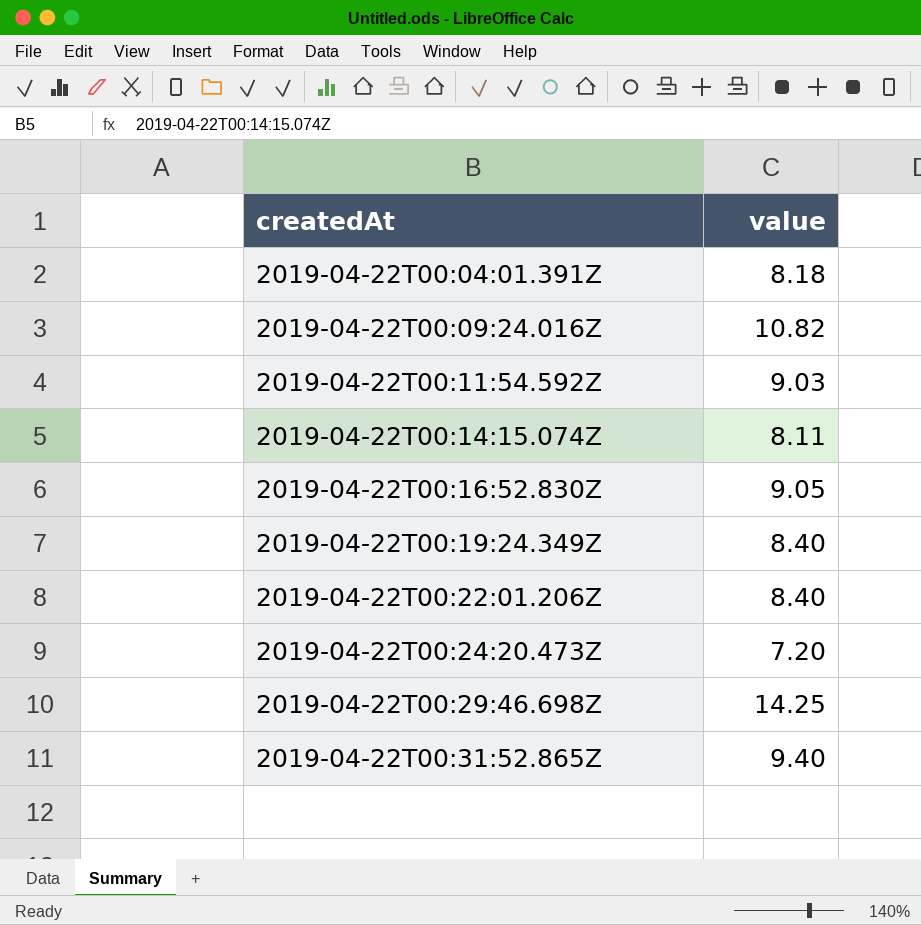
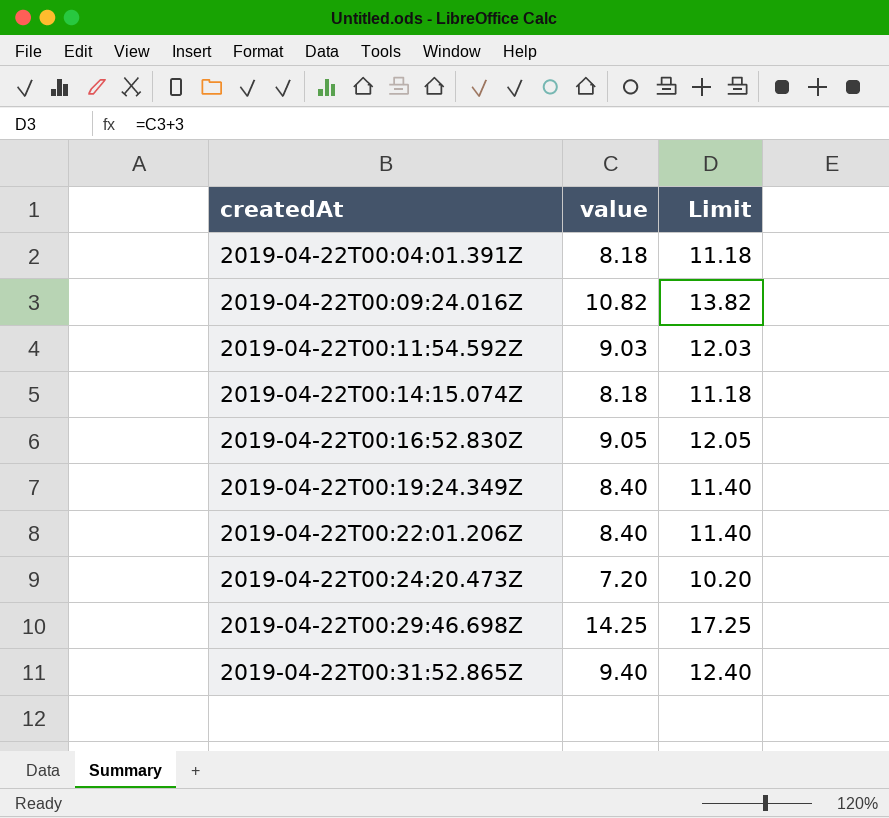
column Limit | formula: none -> [value] + 3
2019-04-22T00:14:15.074Z | value: 8.11 -> 8.18

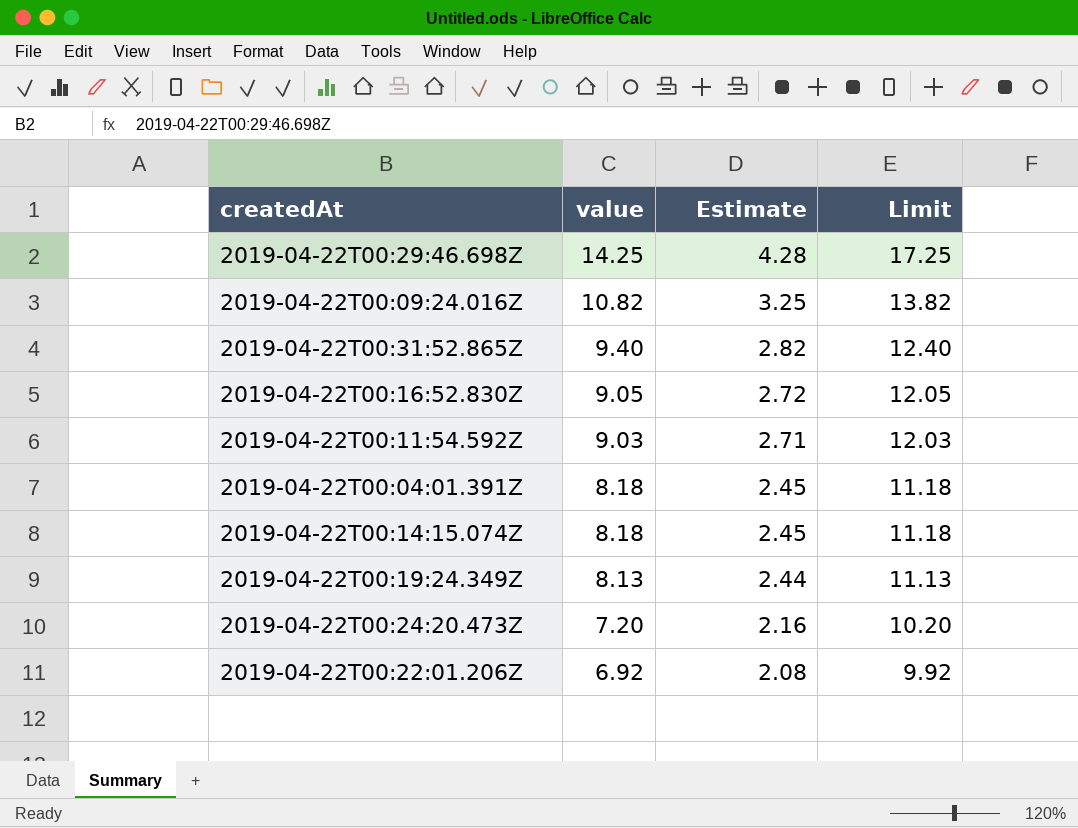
row order: createdAt ascending -> value descending
column Estimate | formula: none -> [value] * 0.3
2019-04-22T00:19:24.349Z | value: 8.40 -> 8.13
2019-04-22T00:19:24.349Z | Limit: 11.40 -> 11.13
2019-04-22T00:22:01.206Z | value: 8.40 -> 6.92
2019-04-22T00:22:01.206Z | Limit: 11.40 -> 9.92

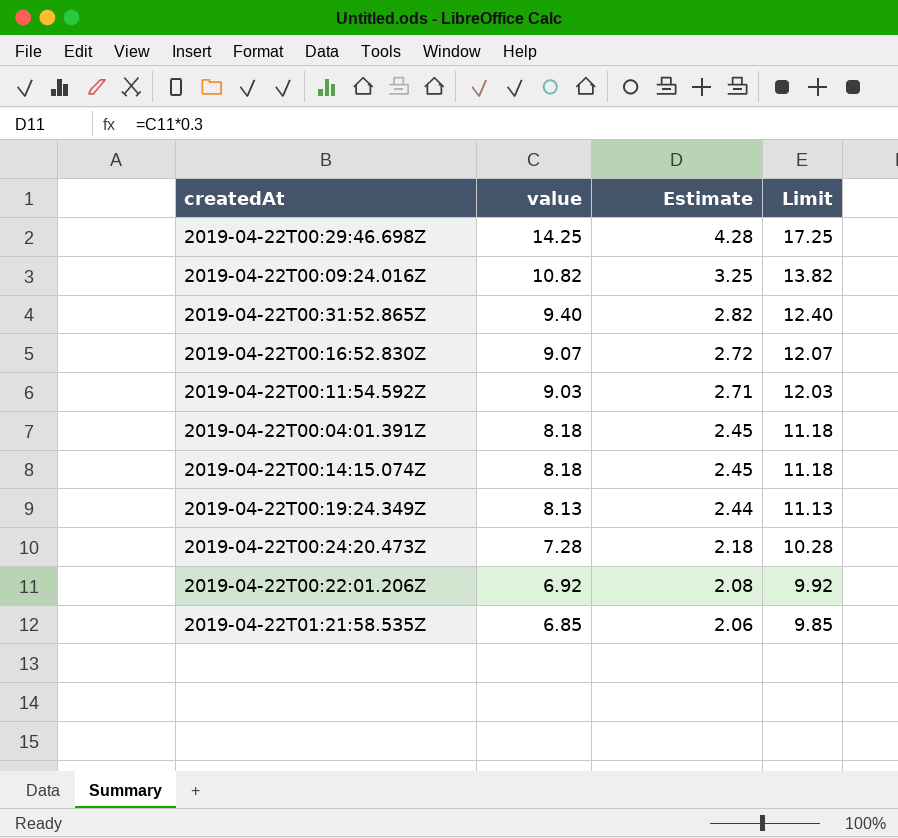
2019-04-22T00:16:52.830Z | value: 9.05 -> 9.07
2019-04-22T00:16:52.830Z | Limit: 12.05 -> 12.07
2019-04-22T00:24:20.473Z | value: 7.20 -> 7.28
2019-04-22T00:24:20.473Z | Estimate: 2.16 -> 2.18
2019-04-22T00:24:20.473Z | Limit: 10.20 -> 10.28
row 2019-04-22T01:21:58.535Z: none -> 6.85 | 2.06 | 9.85

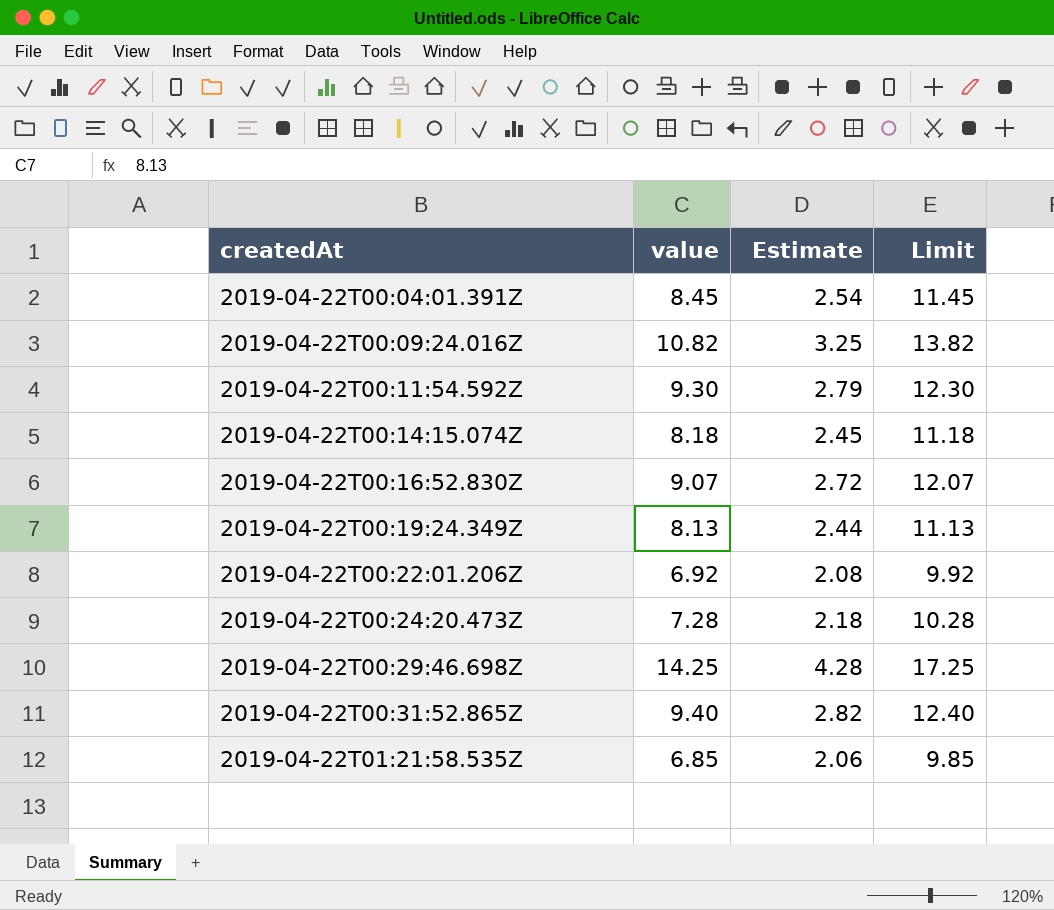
row order: value descending -> createdAt ascending
2019-04-22T00:04:01.391Z | value: 8.18 -> 8.45
2019-04-22T00:04:01.391Z | Estimate: 2.45 -> 2.54
2019-04-22T00:04:01.391Z | Limit: 11.18 -> 11.45
2019-04-22T00:11:54.592Z | value: 9.03 -> 9.30
2019-04-22T00:11:54.592Z | Estimate: 2.71 -> 2.79
2019-04-22T00:11:54.592Z | Limit: 12.03 -> 12.30

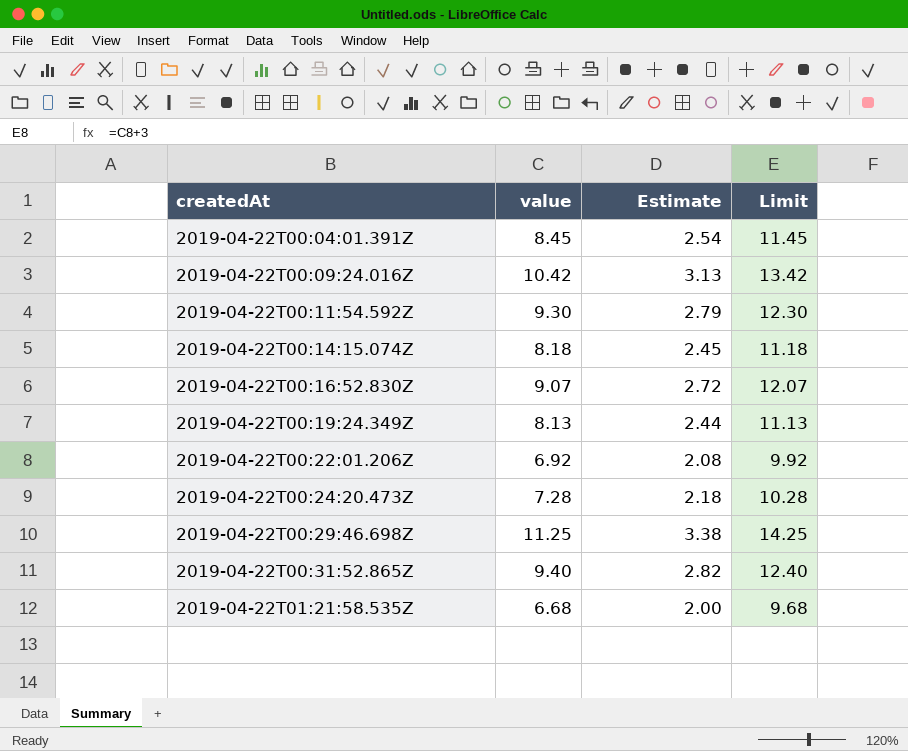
2019-04-22T00:09:24.016Z | value: 10.82 -> 10.42
2019-04-22T00:09:24.016Z | Estimate: 3.25 -> 3.13
2019-04-22T00:09:24.016Z | Limit: 13.82 -> 13.42
2019-04-22T00:29:46.698Z | value: 14.25 -> 11.25
2019-04-22T00:29:46.698Z | Estimate: 4.28 -> 3.38
2019-04-22T00:29:46.698Z | Limit: 17.25 -> 14.25
2019-04-22T01:21:58.535Z | value: 6.85 -> 6.68
2019-04-22T01:21:58.535Z | Estimate: 2.06 -> 2.00
2019-04-22T01:21:58.535Z | Limit: 9.85 -> 9.68

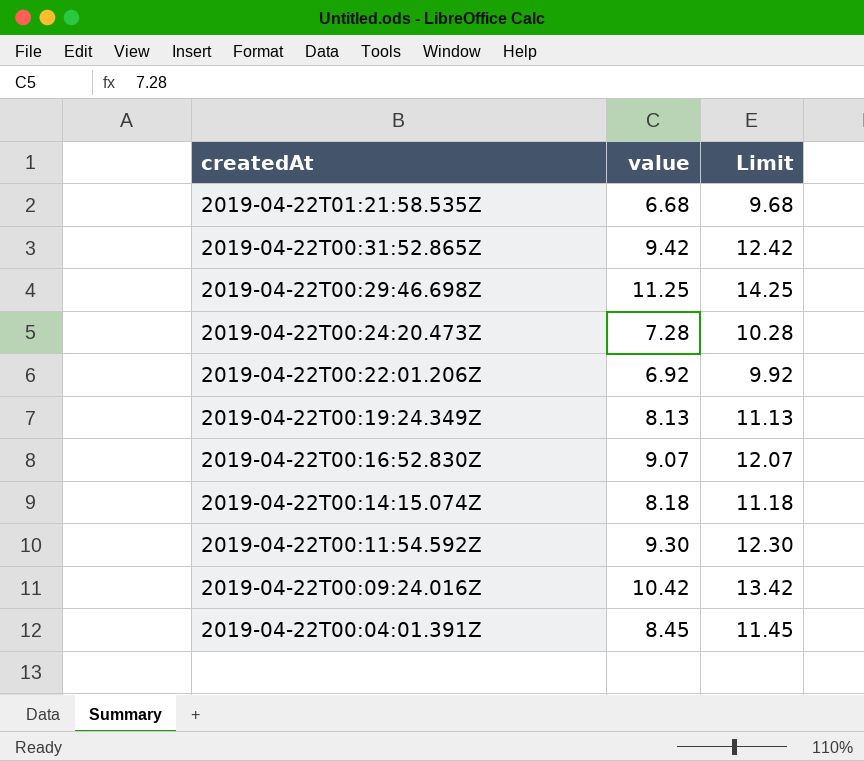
row order: createdAt ascending -> createdAt descending
column Estimate | formula: [value] * 0.3 -> none
2019-04-22T00:31:52.865Z | value: 9.40 -> 9.42
2019-04-22T00:31:52.865Z | Limit: 12.40 -> 12.42

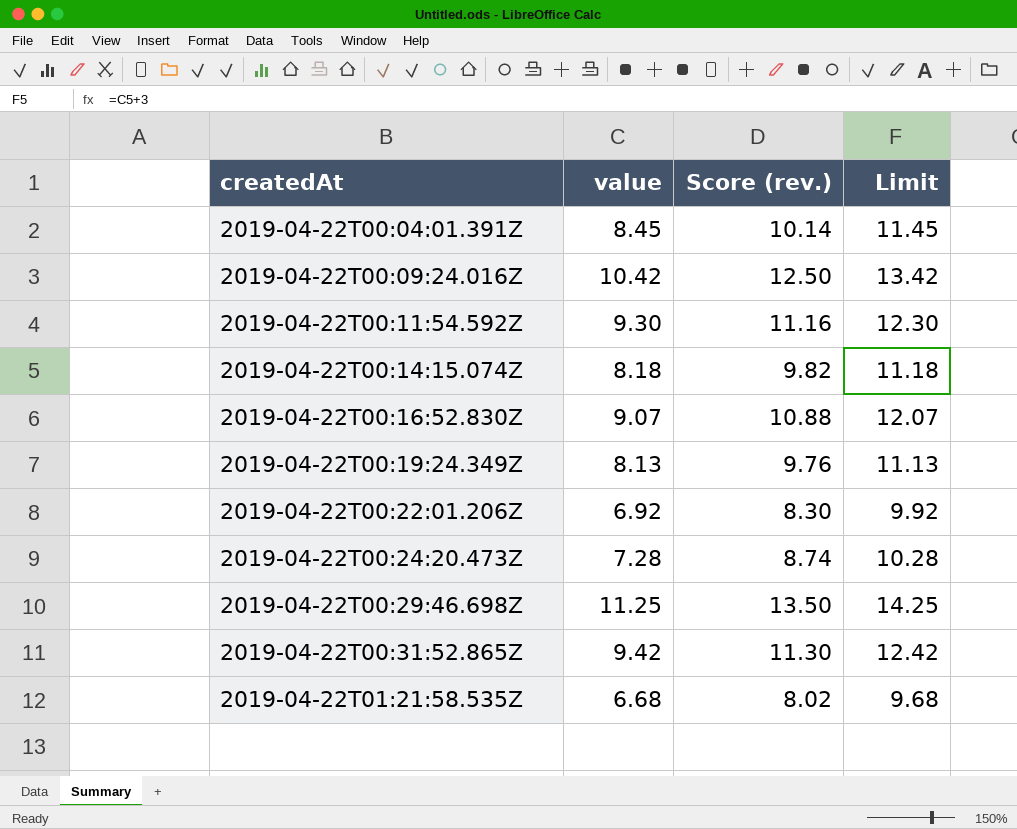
row order: createdAt descending -> createdAt ascending
column Score (rev.) | formula: none -> [value] * 1.2

